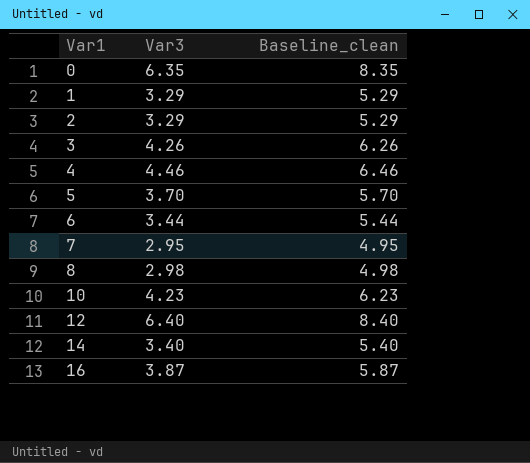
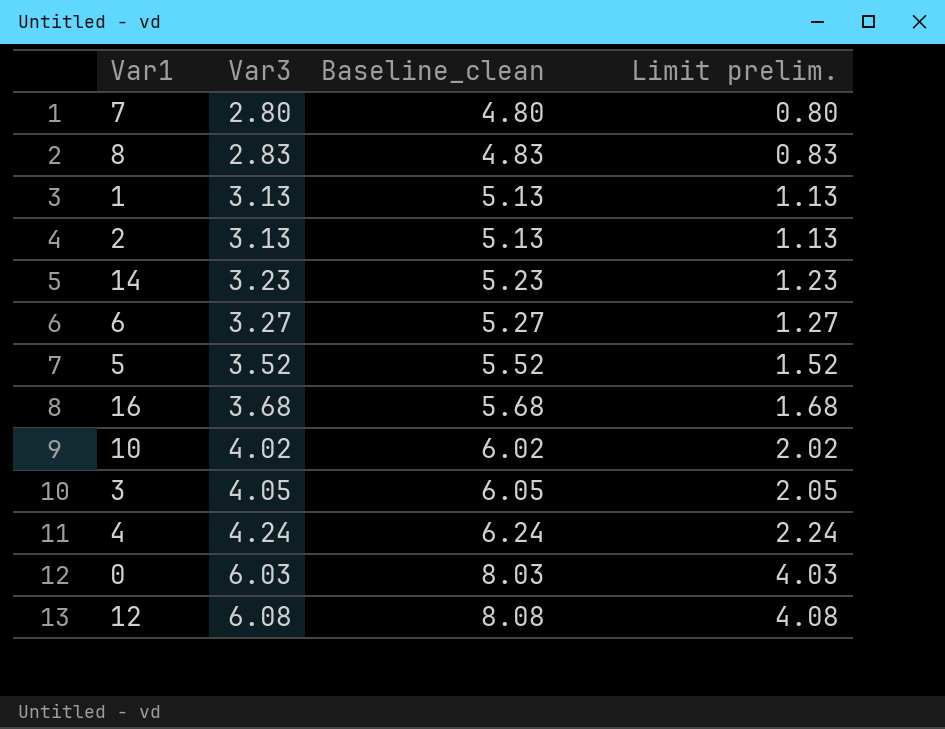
row order: Var1 ascending -> Var3 ascending
column Limit prelim. | formula: none -> [Var3] - 2
7 | Var3: 2.95 -> 2.80
7 | Baseline_clean: 4.95 -> 4.80
8 | Var3: 2.98 -> 2.83
8 | Baseline_clean: 4.98 -> 4.83
1 | Var3: 3.29 -> 3.13
1 | Baseline_clean: 5.29 -> 5.13
2 | Var3: 3.29 -> 3.13
2 | Baseline_clean: 5.29 -> 5.13
14 | Var3: 3.40 -> 3.23
14 | Baseline_clean: 5.40 -> 5.23
6 | Var3: 3.44 -> 3.27
6 | Baseline_clean: 5.44 -> 5.27
5 | Var3: 3.70 -> 3.52
5 | Baseline_clean: 5.70 -> 5.52
16 | Var3: 3.87 -> 3.68
16 | Baseline_clean: 5.87 -> 5.68
10 | Var3: 4.23 -> 4.02
10 | Baseline_clean: 6.23 -> 6.02
3 | Var3: 4.26 -> 4.05
3 | Baseline_clean: 6.26 -> 6.05
4 | Var3: 4.46 -> 4.24
4 | Baseline_clean: 6.46 -> 6.24
0 | Var3: 6.35 -> 6.03
0 | Baseline_clean: 8.35 -> 8.03
12 | Var3: 6.40 -> 6.08
12 | Baseline_clean: 8.40 -> 8.08

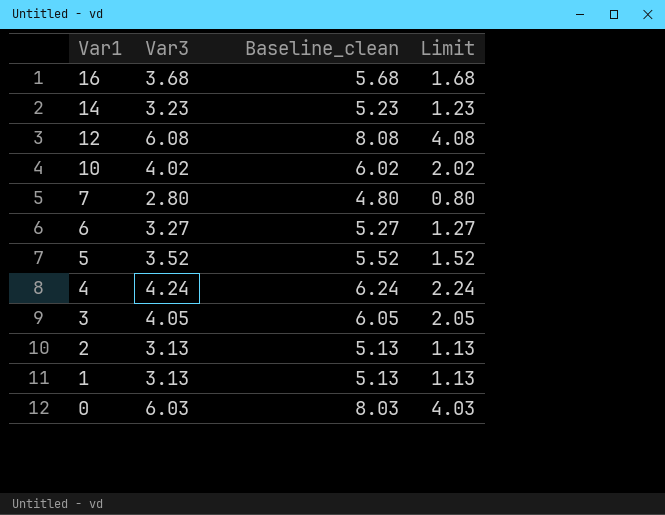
row order: Var3 ascending -> Var1 descending
column name: Limit prelim. -> Limit
row 8: 2.83 | 4.83 | 0.83 -> none

